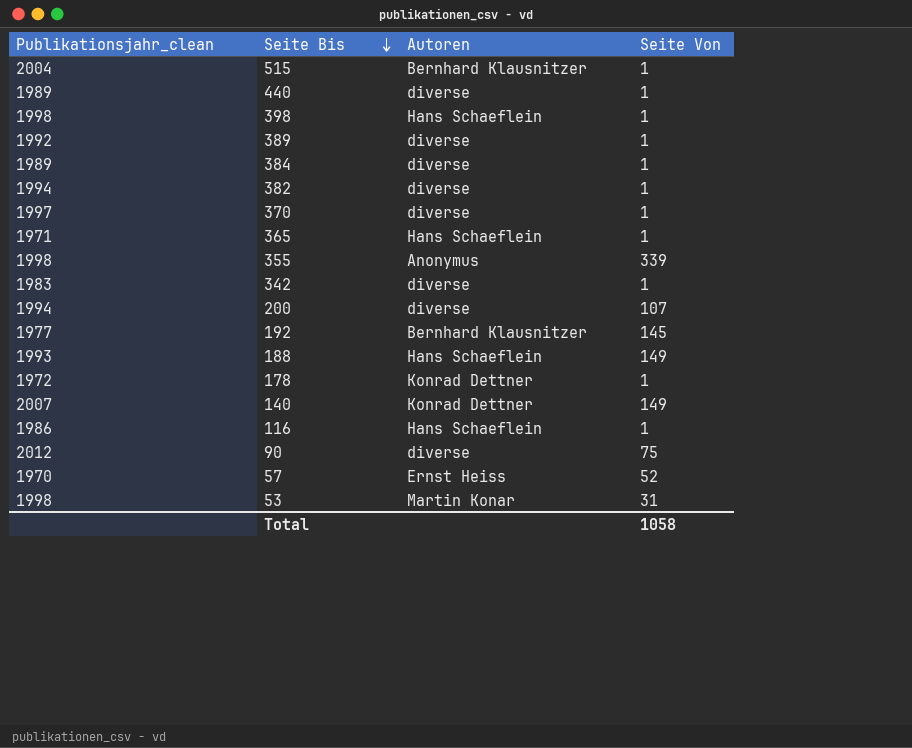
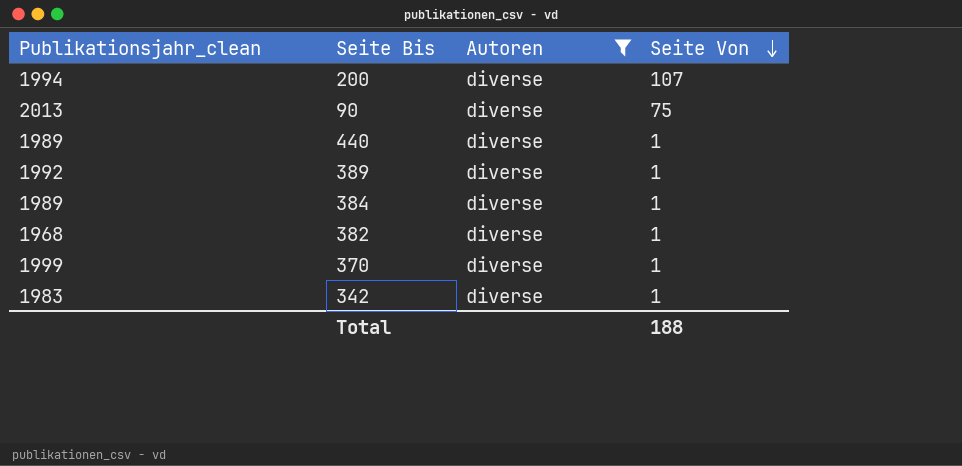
filter: none -> Autoren = diverse
row order: Seite Bis descending -> Seite Von descending
90 | Publikationsjahr_clean: 2012 -> 2013
382 | Publikationsjahr_clean: 1994 -> 1968
370 | Publikationsjahr_clean: 1997 -> 1999
Total | Seite Von: 1058 -> 188

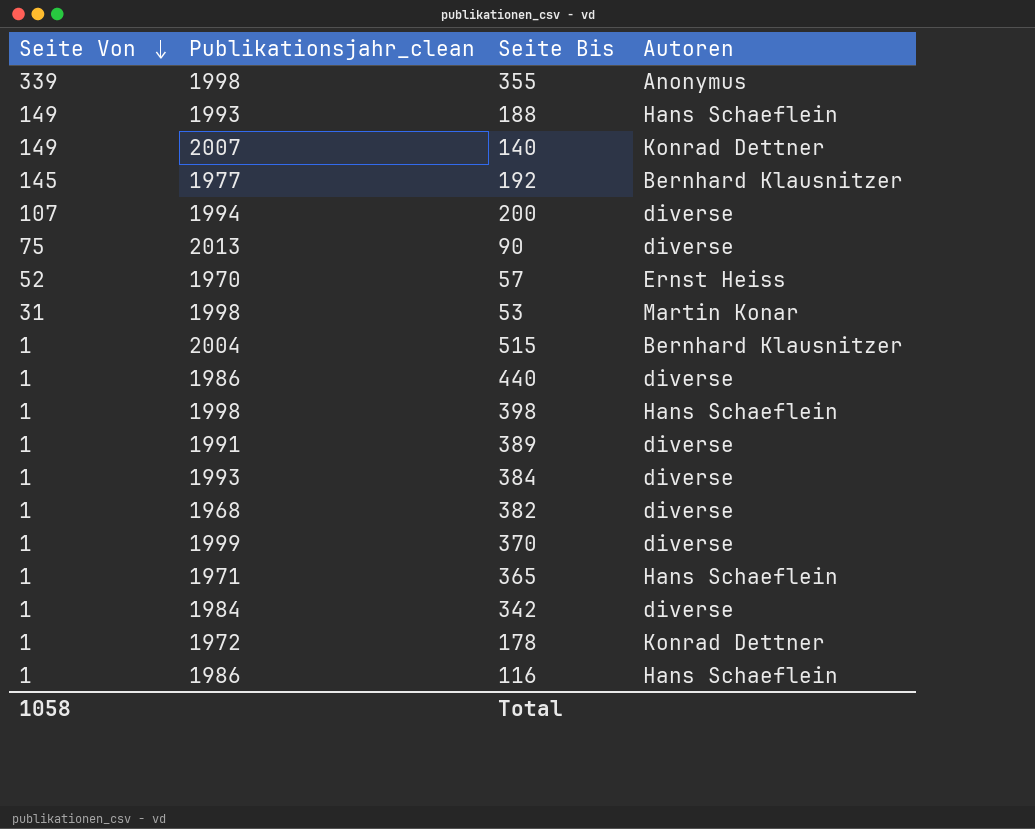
filter: Autoren = diverse -> none
column Seite Von | position: 4 -> 1
440 | Publikationsjahr_clean: 1989 -> 1986
389 | Publikationsjahr_clean: 1992 -> 1991
384 | Publikationsjahr_clean: 1989 -> 1993
342 | Publikationsjahr_clean: 1983 -> 1984
Total | Seite Von: 188 -> 1058

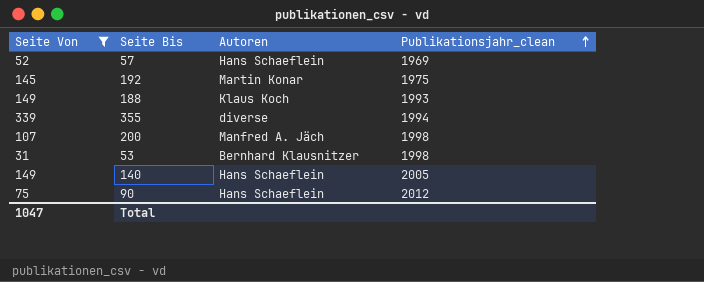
filter: none -> Seite Von != 1
row order: Seite Von descending -> Publikationsjahr_clean ascending
column Publikationsjahr_clean | position: 2 -> 4
57 | Autoren: Ernst Heiss -> Hans Schaeflein
57 | Publikationsjahr_clean: 1970 -> 1969
192 | Autoren: Bernhard Klausnitzer -> Martin Konar
192 | Publikationsjahr_clean: 1977 -> 1975
188 | Autoren: Hans Schaeflein -> Klaus Koch
355 | Autoren: Anonymus -> diverse
355 | Publikationsjahr_clean: 1998 -> 1994
200 | Autoren: diverse -> Manfred A. Jäch
200 | Publikationsjahr_clean: 1994 -> 1998
53 | Autoren: Martin Konar -> Bernhard Klausnitzer
140 | Autoren: Konrad Dettner -> Hans Schaeflein
140 | Publikationsjahr_clean: 2007 -> 2005
90 | Autoren: diverse -> Hans Schaeflein
90 | Publikationsjahr_clean: 2013 -> 2012
Total | Seite Von: 1058 -> 1047

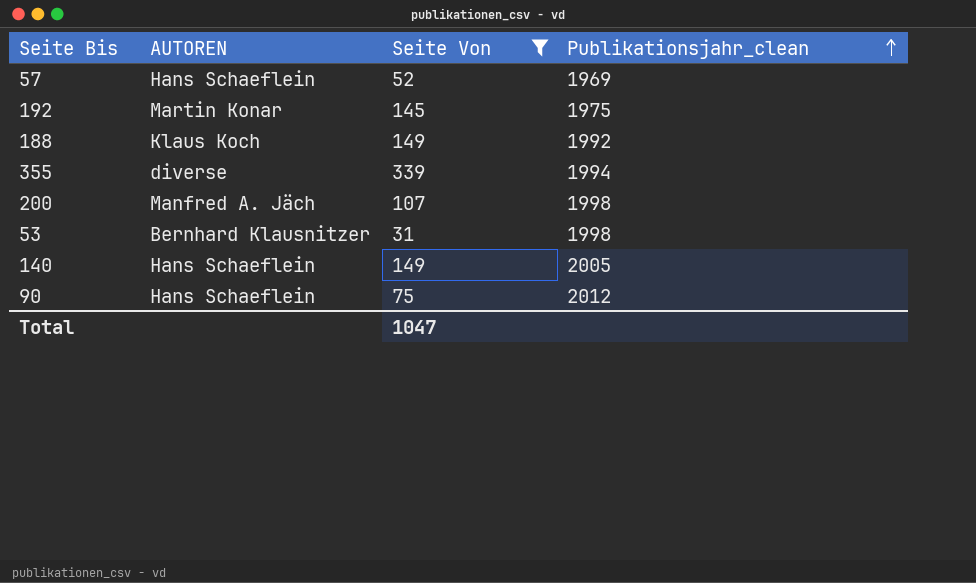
column name: Autoren -> AUTOREN
column Seite Von | position: 1 -> 3
188 | Publikationsjahr_clean: 1993 -> 1992

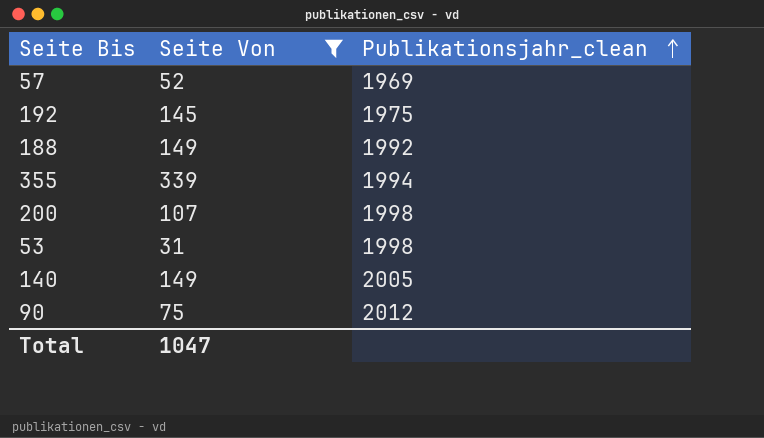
column AUTOREN | position: 2 -> none

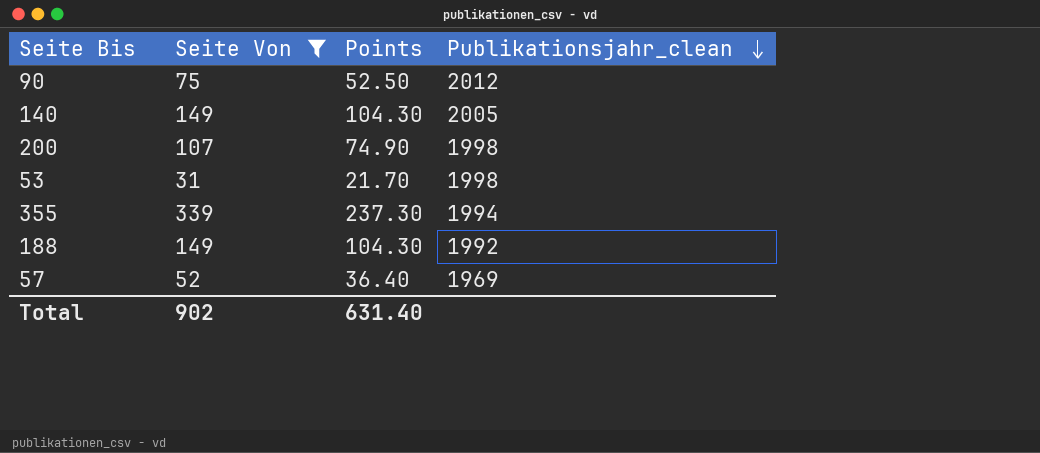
row order: Publikationsjahr_clean ascending -> Publikationsjahr_clean descending
column Points | formula: none -> [Seite Von] * 0.7
row 192: 145 | 1975 -> none
Total | Seite Von: 1047 -> 902

